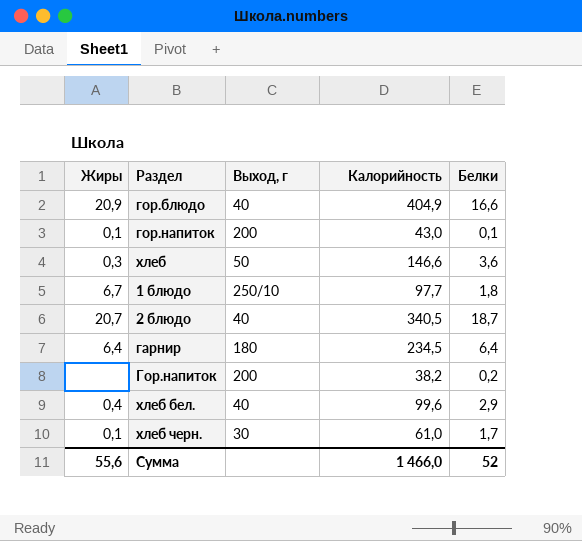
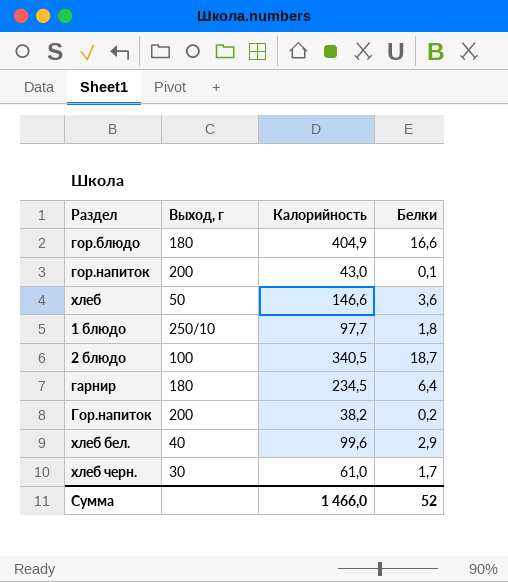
column Жиры | position: 1 -> none
гор.блюдо | Выход, г: 40 -> 180
2 блюдо | Выход, г: 40 -> 100

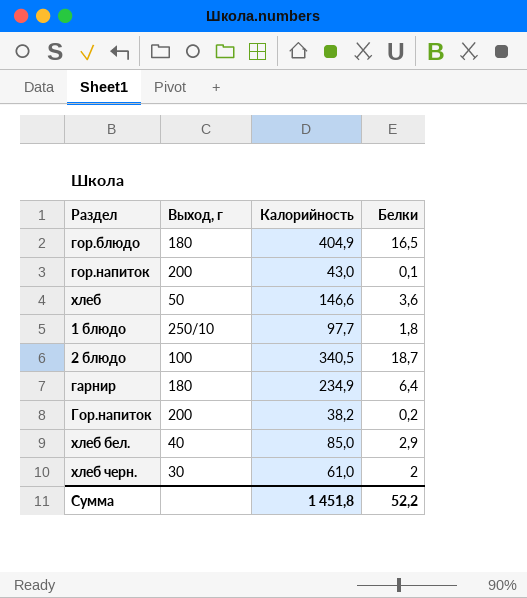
гор.блюдо | Белки: 16,6 -> 16,5
гарнир | Калорийность: 234,5 -> 234,9
хлеб бел. | Калорийность: 99,6 -> 85,0
хлеб черн. | Белки: 1,7 -> 2
Сумма | Калорийность: 1 466,0 -> 1 451,8
Сумма | Белки: 52 -> 52,2

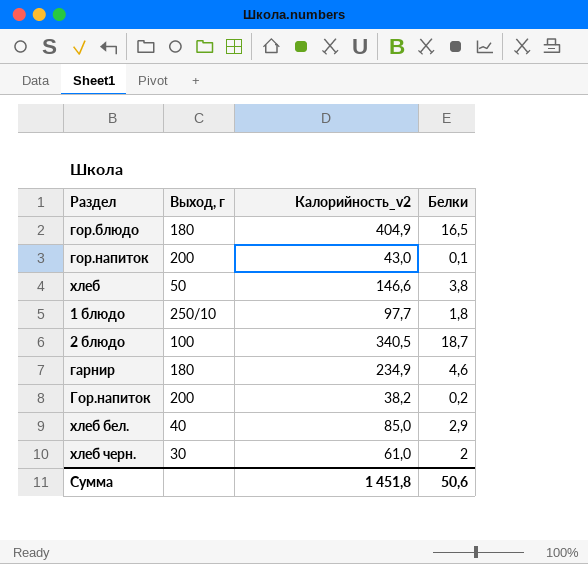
column name: Калорийность -> Калорийность_v2
хлеб | Белки: 3,6 -> 3,8
гарнир | Белки: 6,4 -> 4,6
Сумма | Белки: 52,2 -> 50,6

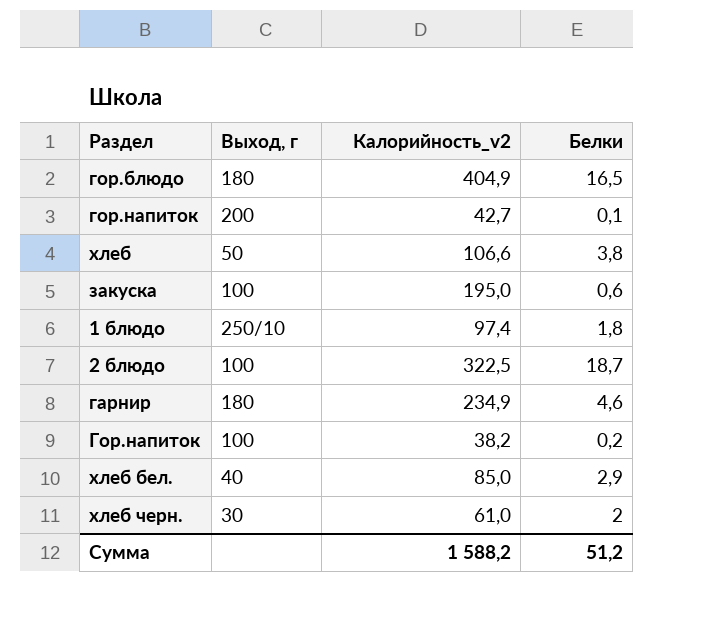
гор.напиток | Калорийность_v2: 43,0 -> 42,7
хлеб | Калорийность_v2: 146,6 -> 106,6
row закуска: none -> 100 | 195,0 | 0,6
1 блюдо | Калорийность_v2: 97,7 -> 97,4
2 блюдо | Калорийность_v2: 340,5 -> 322,5
Гор.напиток | Выход, г: 200 -> 100
Сумма | Калорийность_v2: 1 451,8 -> 1 588,2
Сумма | Белки: 50,6 -> 51,2

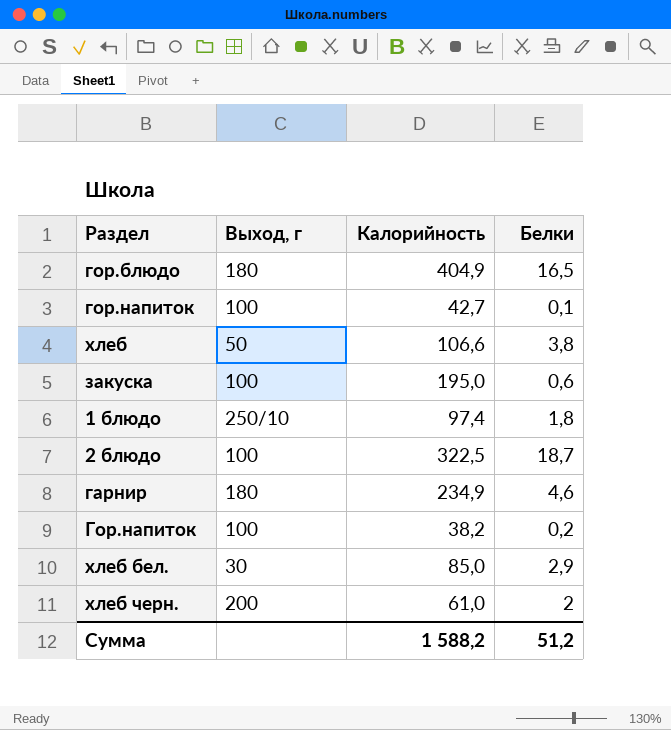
column name: Калорийность_v2 -> Калорийность
гор.напиток | Выход, г: 200 -> 100
хлеб бел. | Выход, г: 40 -> 30
хлеб черн. | Выход, г: 30 -> 200

